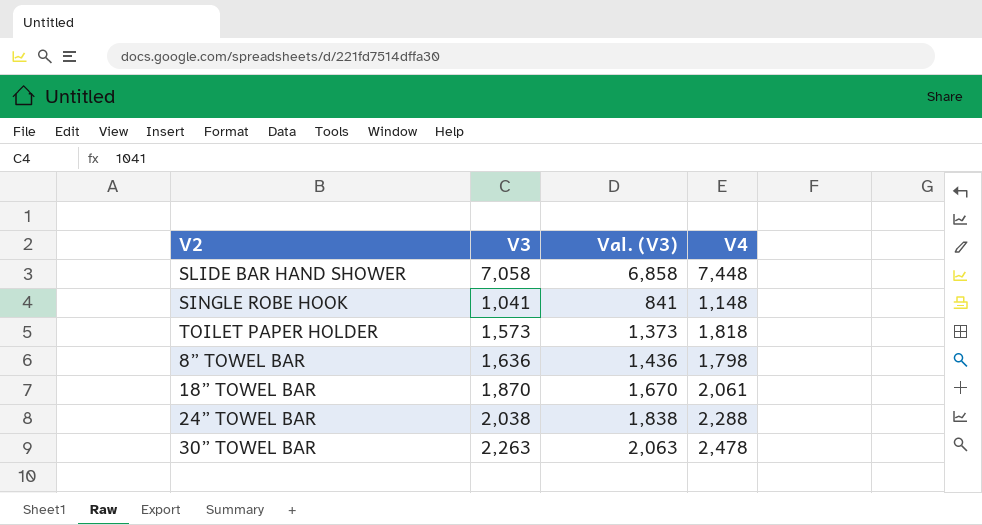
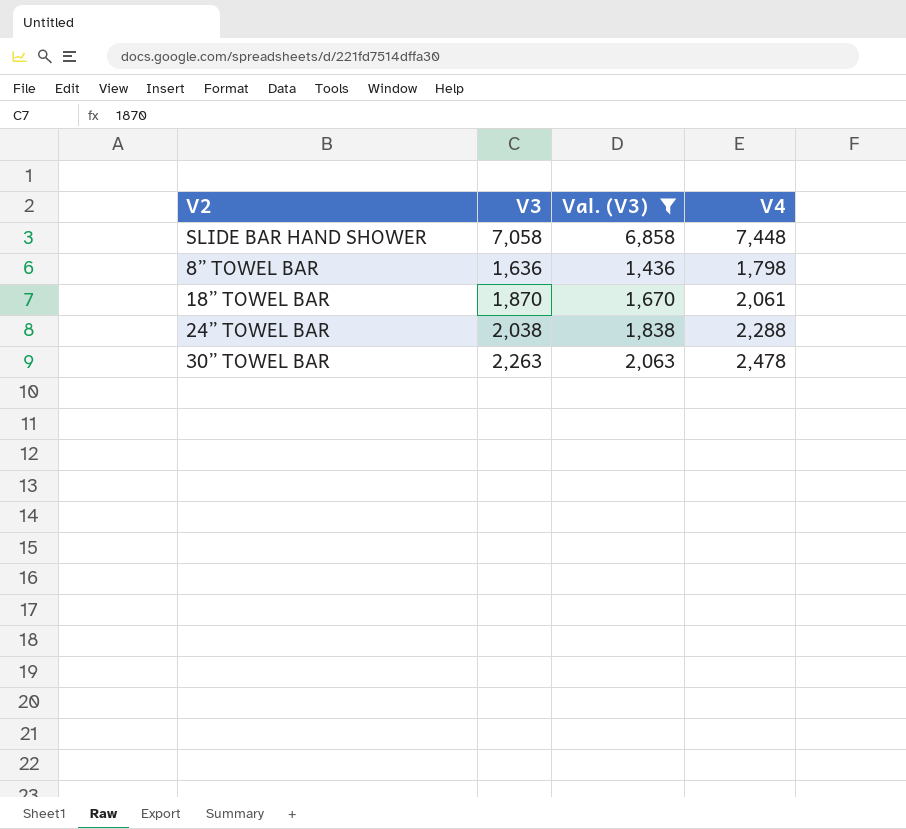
filter: none -> Val. (V3) >= 1,436

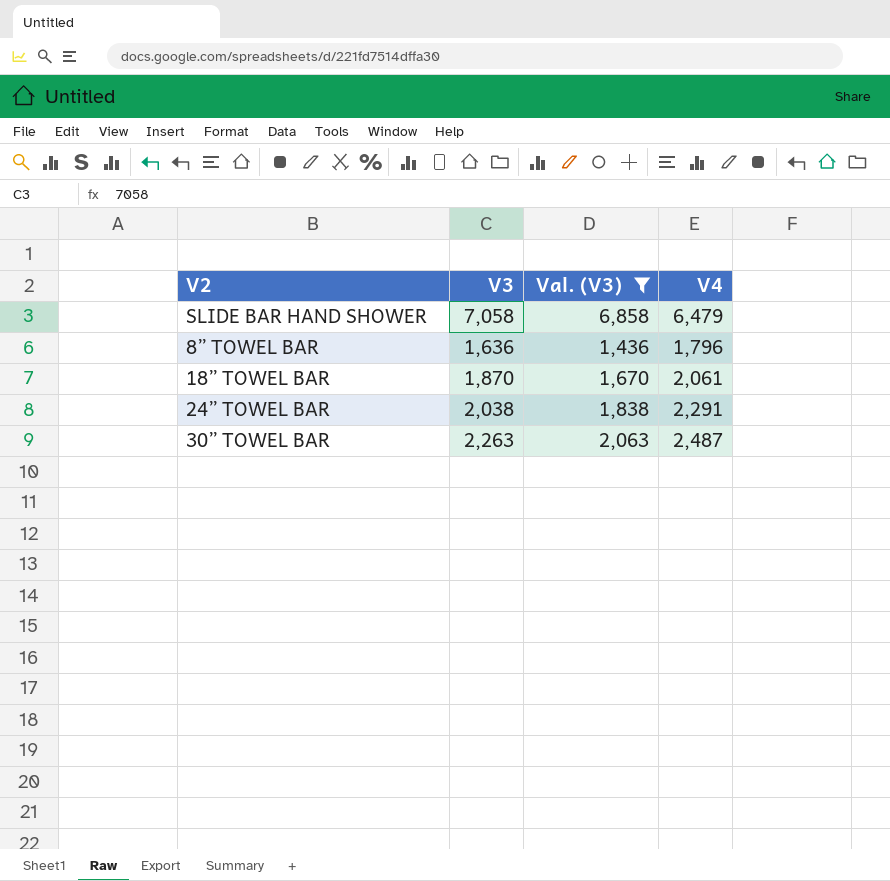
SLIDE BAR HAND SHOWER | V4: 7,448 -> 6,479
8” TOWEL BAR | V4: 1,798 -> 1,796
24” TOWEL BAR | V4: 2,288 -> 2,291
30” TOWEL BAR | V4: 2,478 -> 2,487

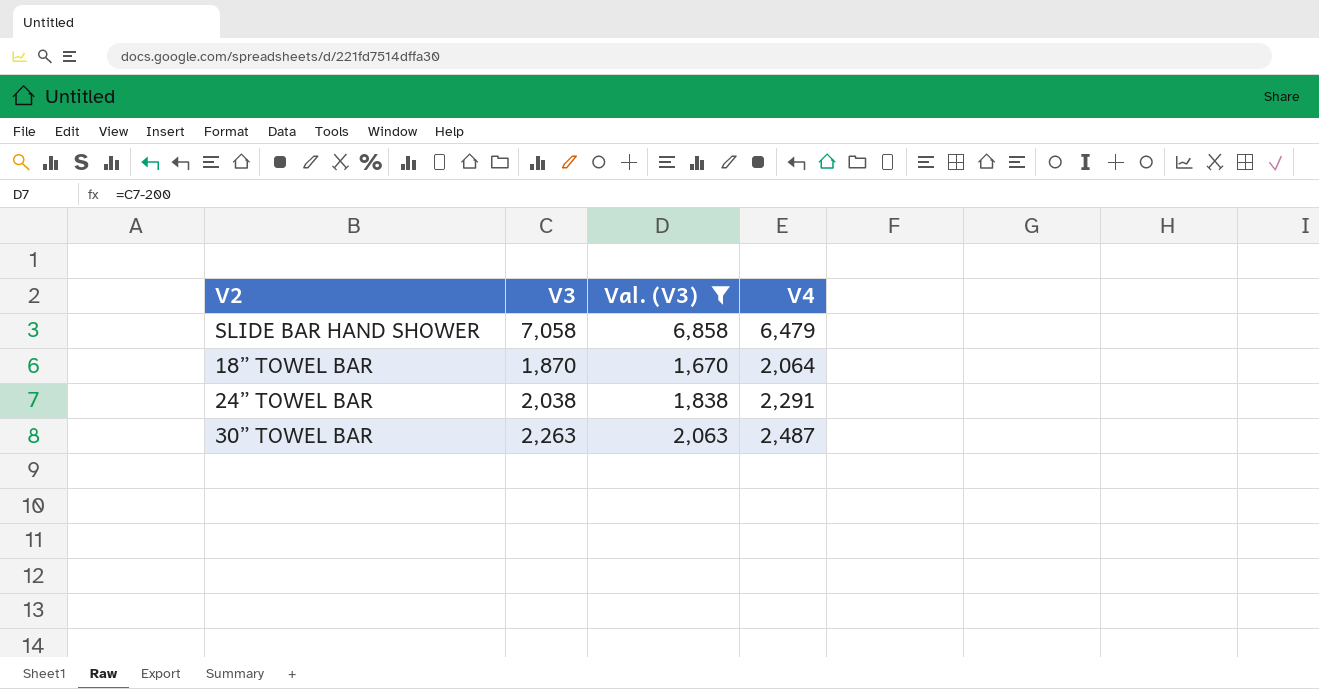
row 8” TOWEL BAR: 1,636 | 1,436 | 1,796 -> none
18” TOWEL BAR | V4: 2,061 -> 2,064

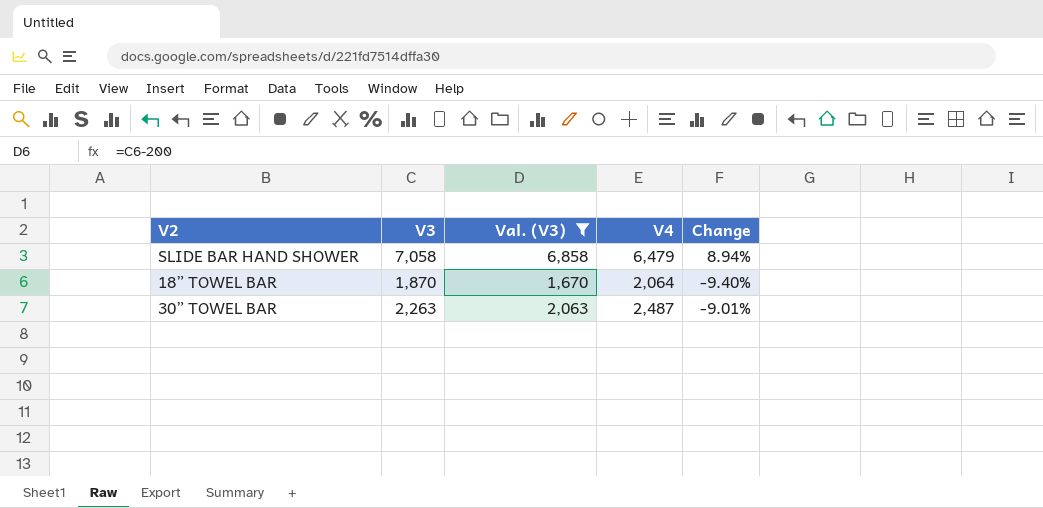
column Change | formula: none -> ([V3] - [V4]) / [V4]
row 24” TOWEL BAR: 2,038 | 1,838 | 2,291 -> none

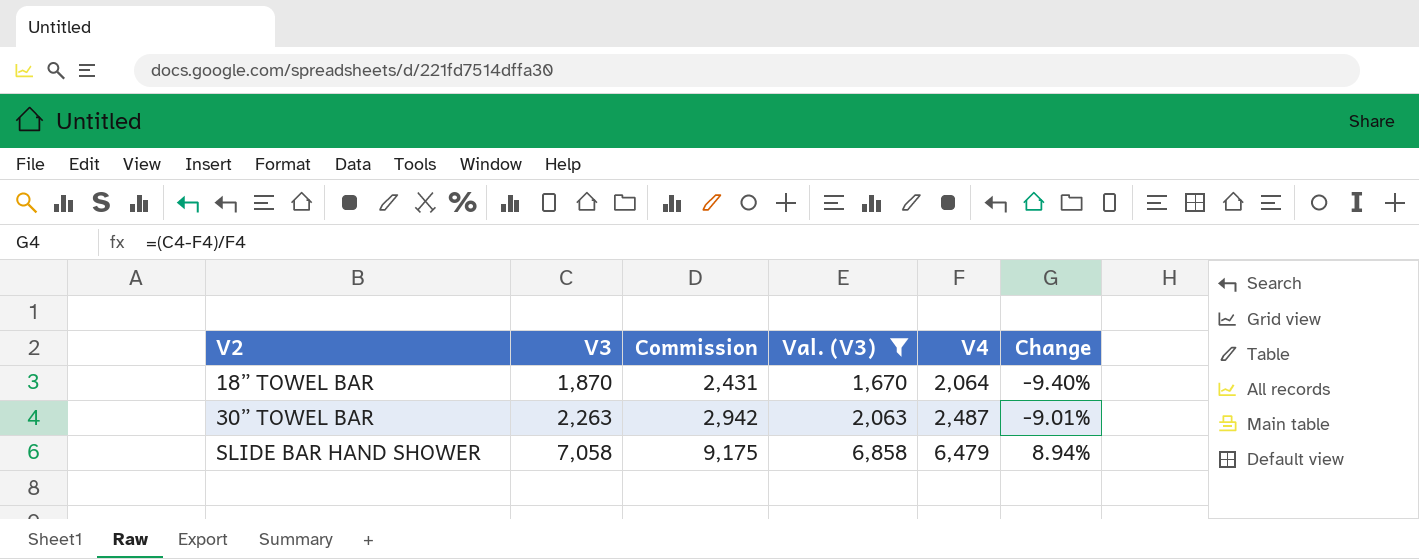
row order: none -> V2 ascending
column Commission | formula: none -> [V3] * 1.3

